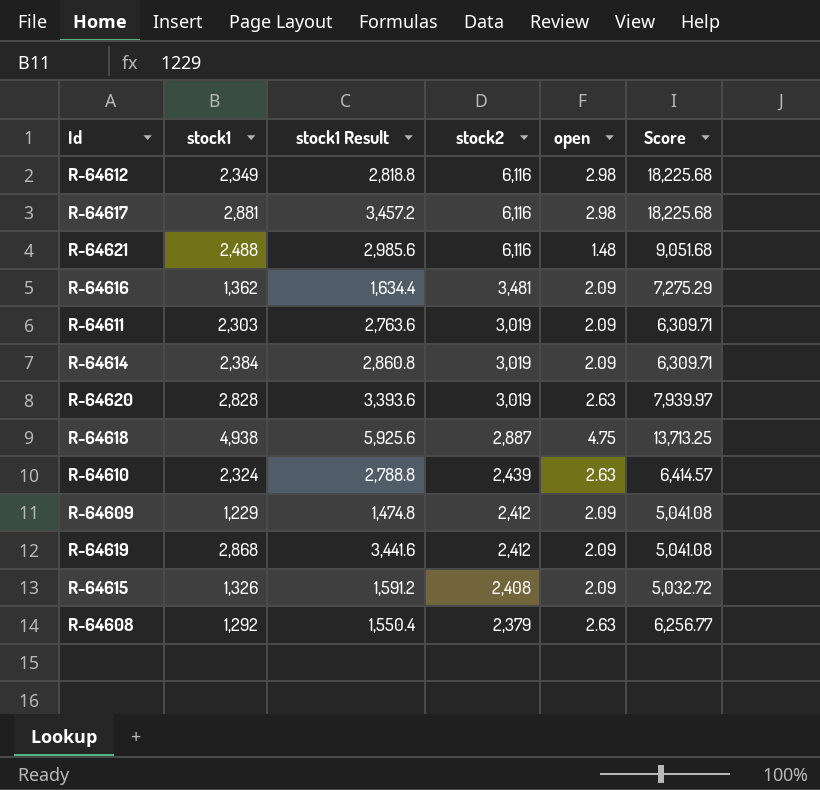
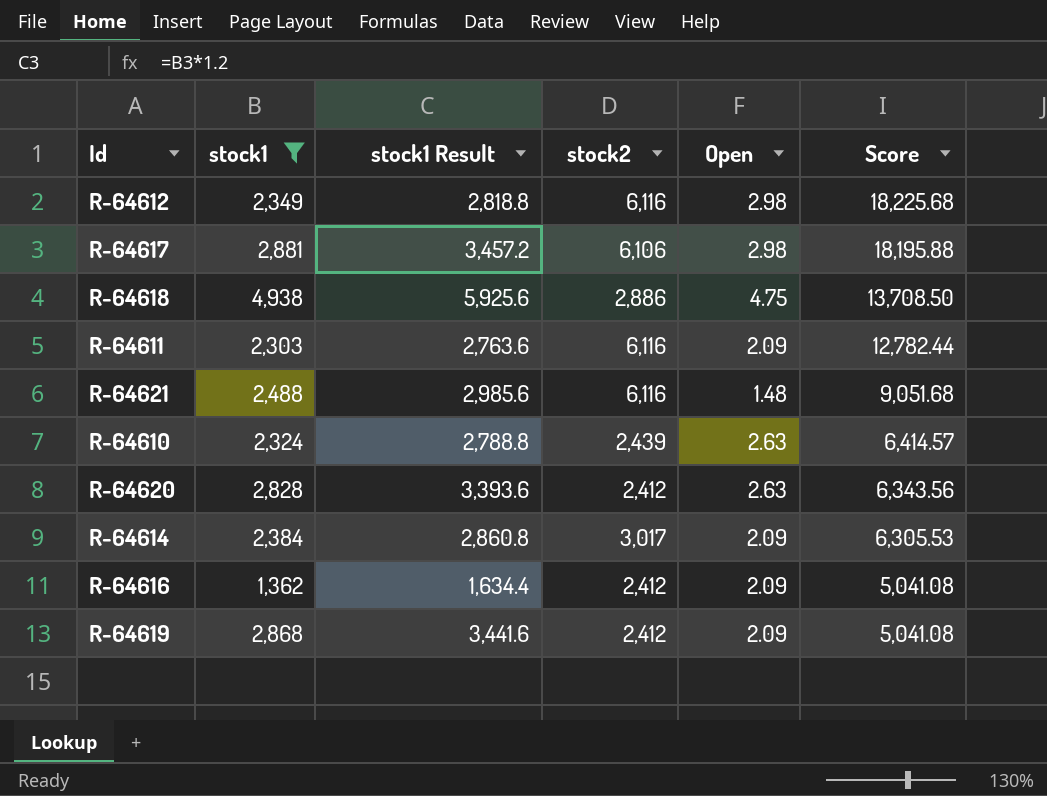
filter: none -> stock1 >= 1,362
row order: stock2 descending -> Score descending
column name: open -> Open
R-64617 | stock2: 6,116 -> 6,106
R-64617 | Score: 18,225.68 -> 18,195.88
R-64618 | stock2: 2,887 -> 2,886
R-64618 | Score: 13,713.25 -> 13,708.50
R-64611 | stock2: 3,019 -> 6,116
R-64611 | Score: 6,309.71 -> 12,782.44
R-64620 | stock2: 3,019 -> 2,412
R-64620 | Score: 7,939.97 -> 6,343.56
R-64614 | stock2: 3,019 -> 3,017
R-64614 | Score: 6,309.71 -> 6,305.53
R-64616 | stock2: 3,481 -> 2,412
R-64616 | Score: 7,275.29 -> 5,041.08

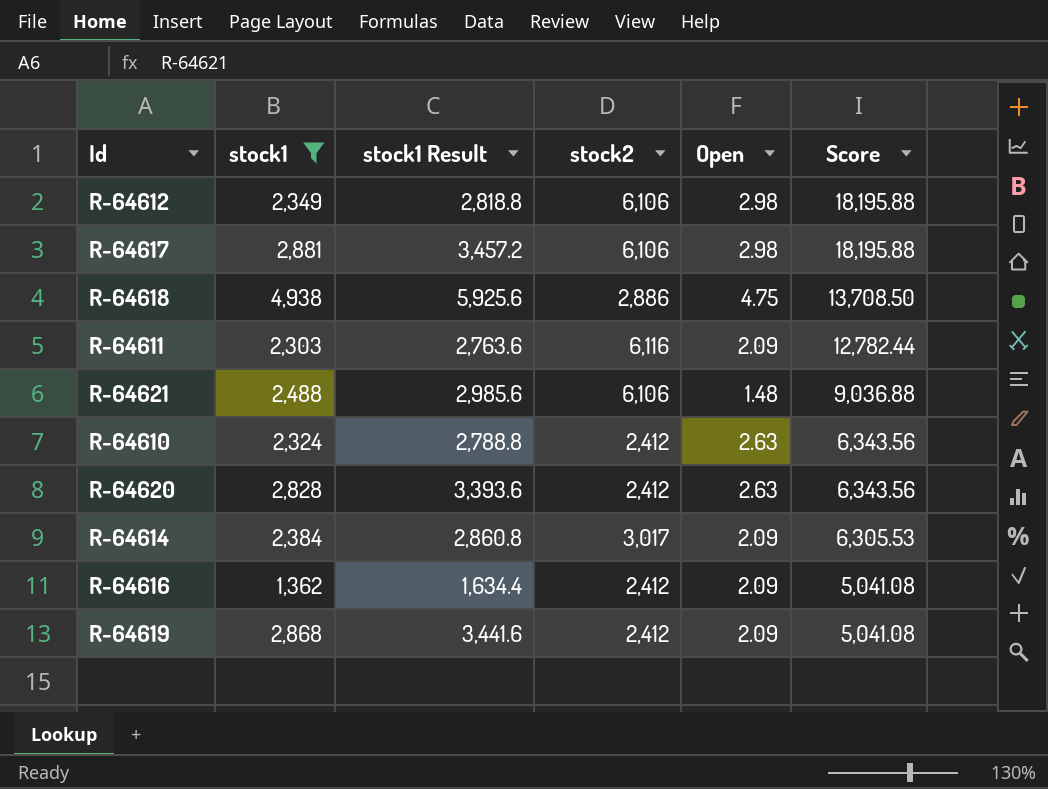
R-64612 | stock2: 6,116 -> 6,106
R-64612 | Score: 18,225.68 -> 18,195.88
R-64621 | stock2: 6,116 -> 6,106
R-64621 | Score: 9,051.68 -> 9,036.88
R-64610 | stock2: 2,439 -> 2,412
R-64610 | Score: 6,414.57 -> 6,343.56

